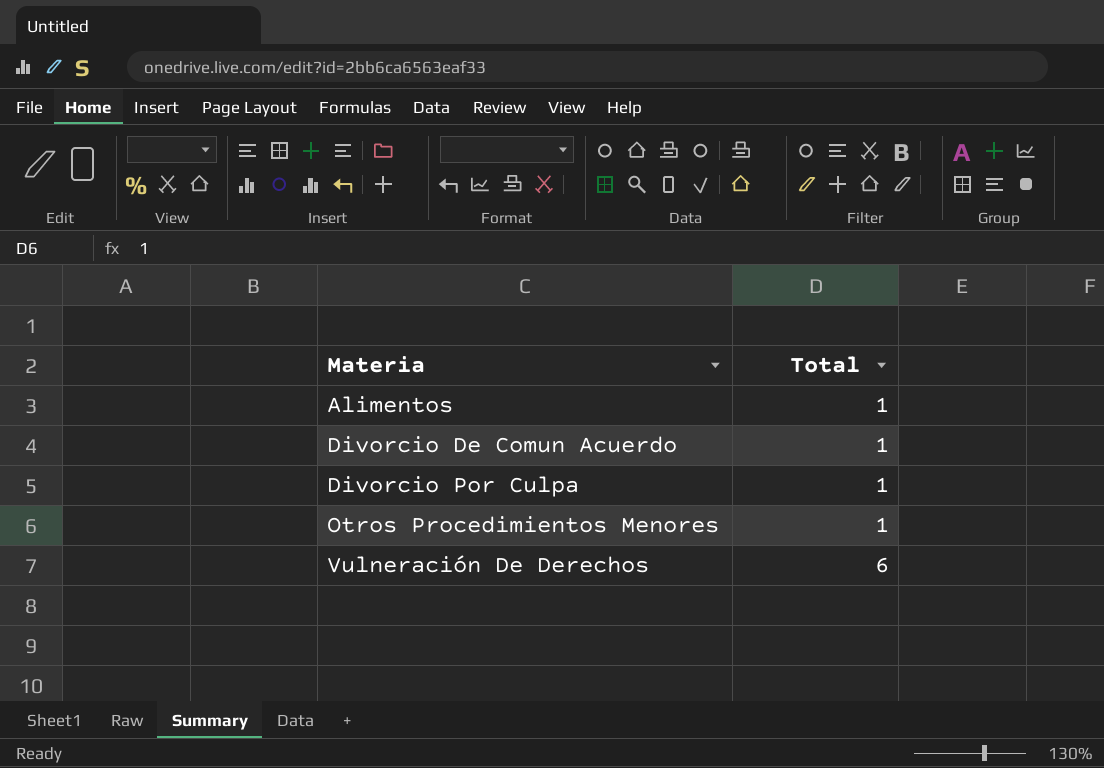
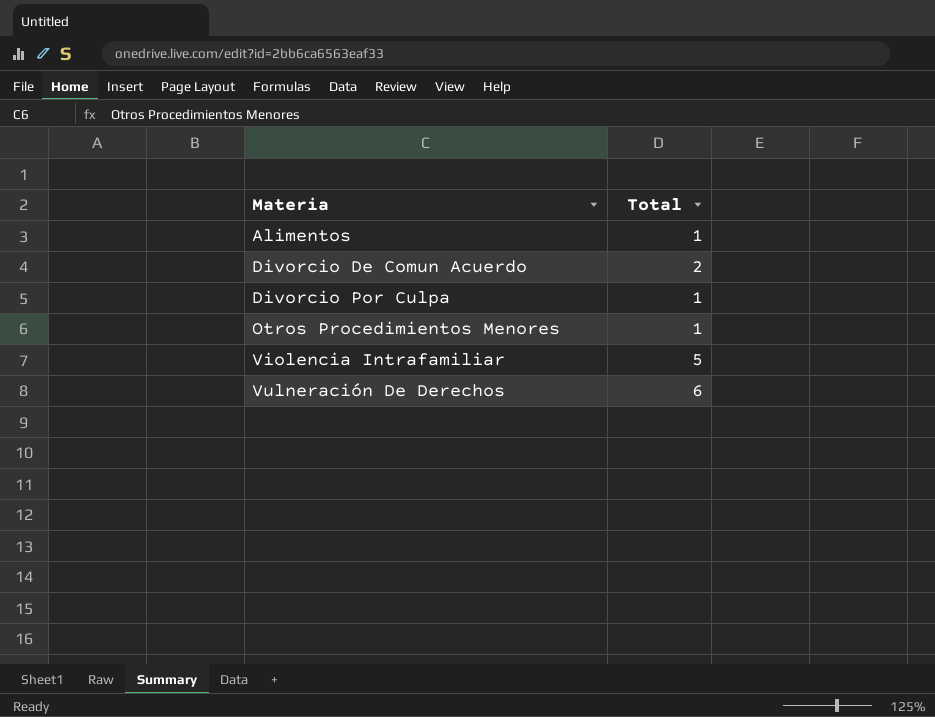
Divorcio De Comun Acuerdo | Total: 1 -> 2
row Violencia Intrafamiliar: none -> 5

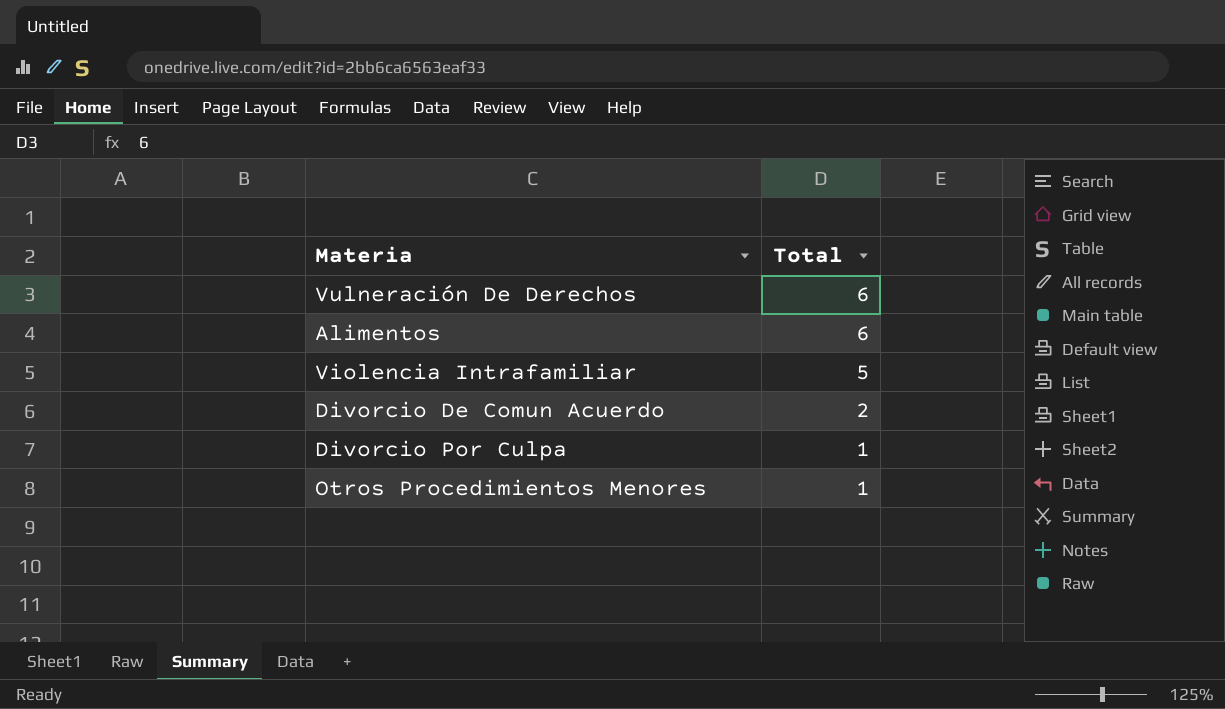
row order: Materia ascending -> Total descending
Alimentos | Total: 1 -> 6

